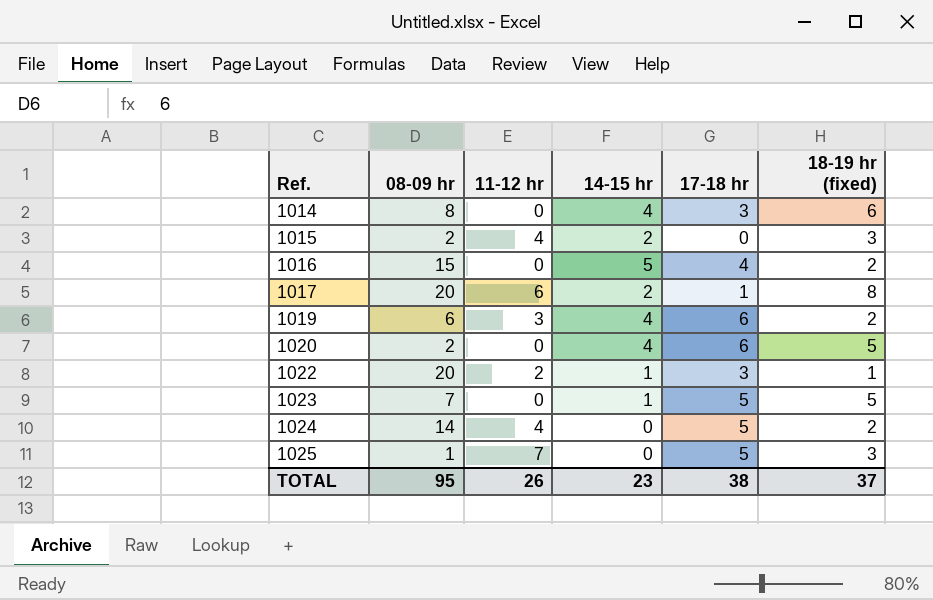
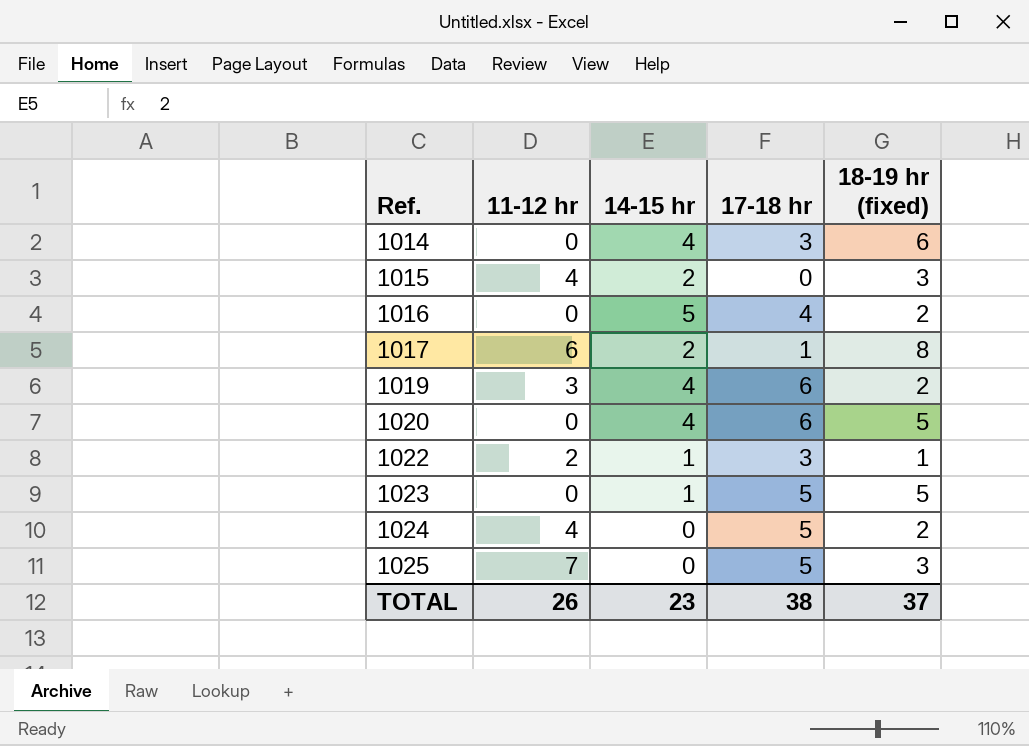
column 08-09 hr | position: 2 -> none

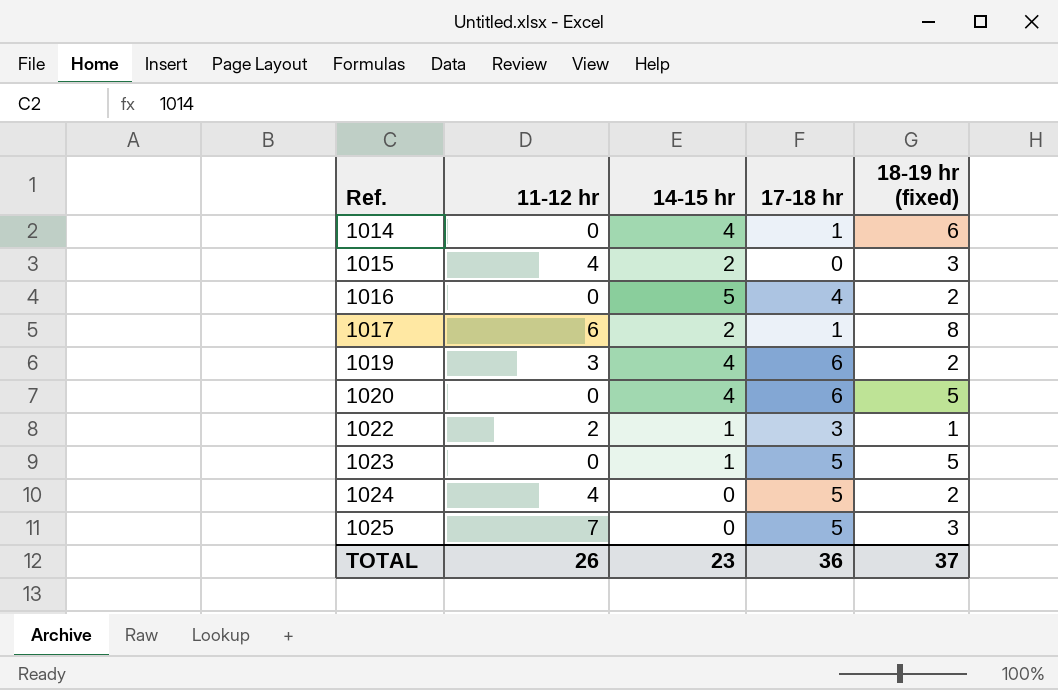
1014 | 17-18 hr: 3 -> 1
TOTAL | 17-18 hr: 38 -> 36

